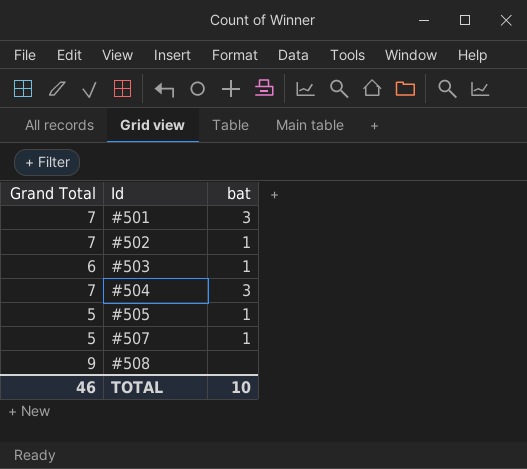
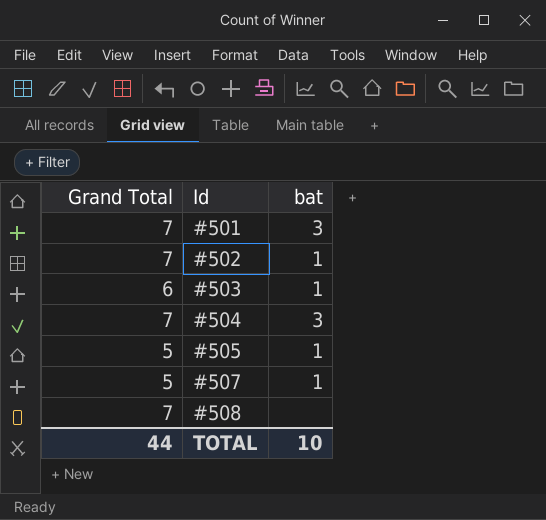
#508 | Grand Total: 9 -> 7
TOTAL | Grand Total: 46 -> 44

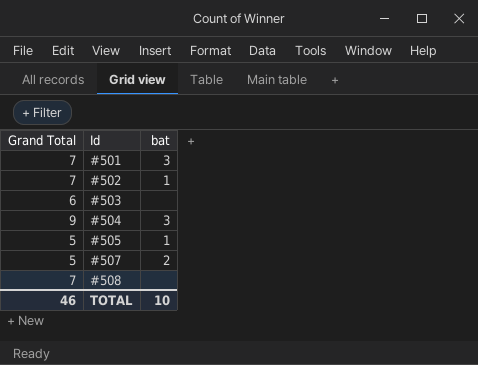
#503 | bat: 1 -> none
#504 | Grand Total: 7 -> 9
#507 | bat: 1 -> 2
TOTAL | Grand Total: 44 -> 46

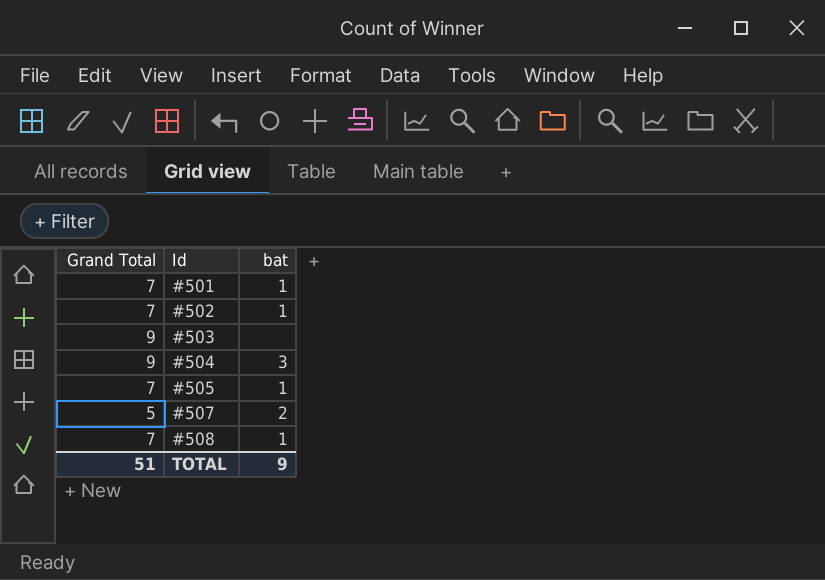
#501 | bat: 3 -> 1
#503 | Grand Total: 6 -> 9
#505 | Grand Total: 5 -> 7
#508 | bat: none -> 1
TOTAL | Grand Total: 46 -> 51
TOTAL | bat: 10 -> 9

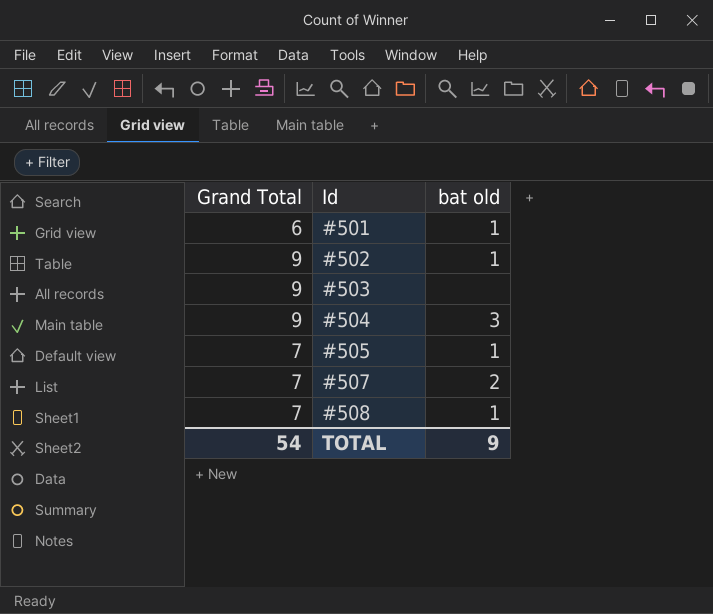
column name: bat -> bat old
#501 | Grand Total: 7 -> 6
#502 | Grand Total: 7 -> 9
#507 | Grand Total: 5 -> 7
TOTAL | Grand Total: 51 -> 54

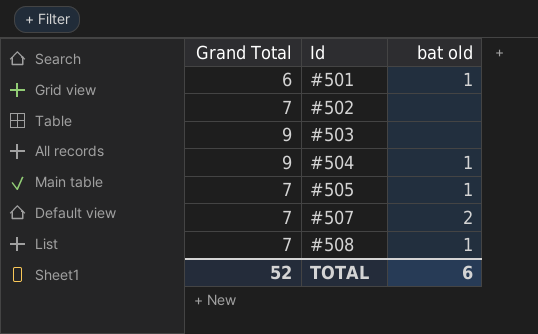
#502 | Grand Total: 9 -> 7
#502 | bat old: 1 -> none
#504 | bat old: 3 -> 1
TOTAL | Grand Total: 54 -> 52
TOTAL | bat old: 9 -> 6

